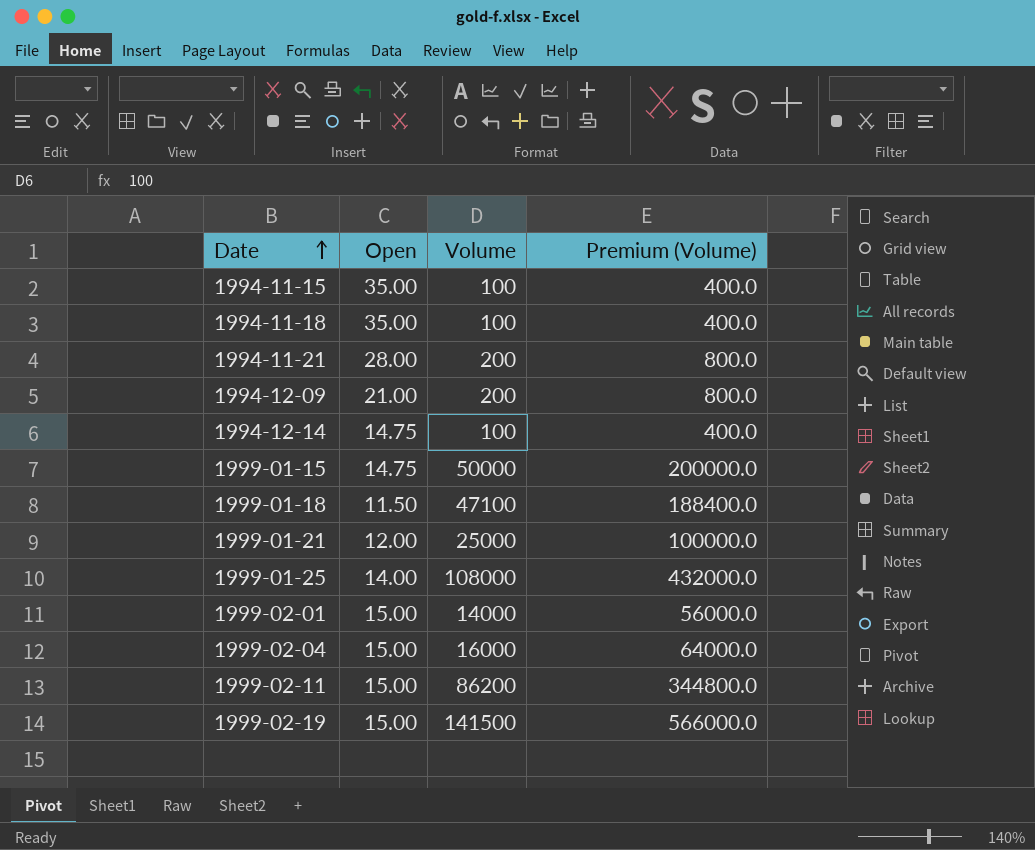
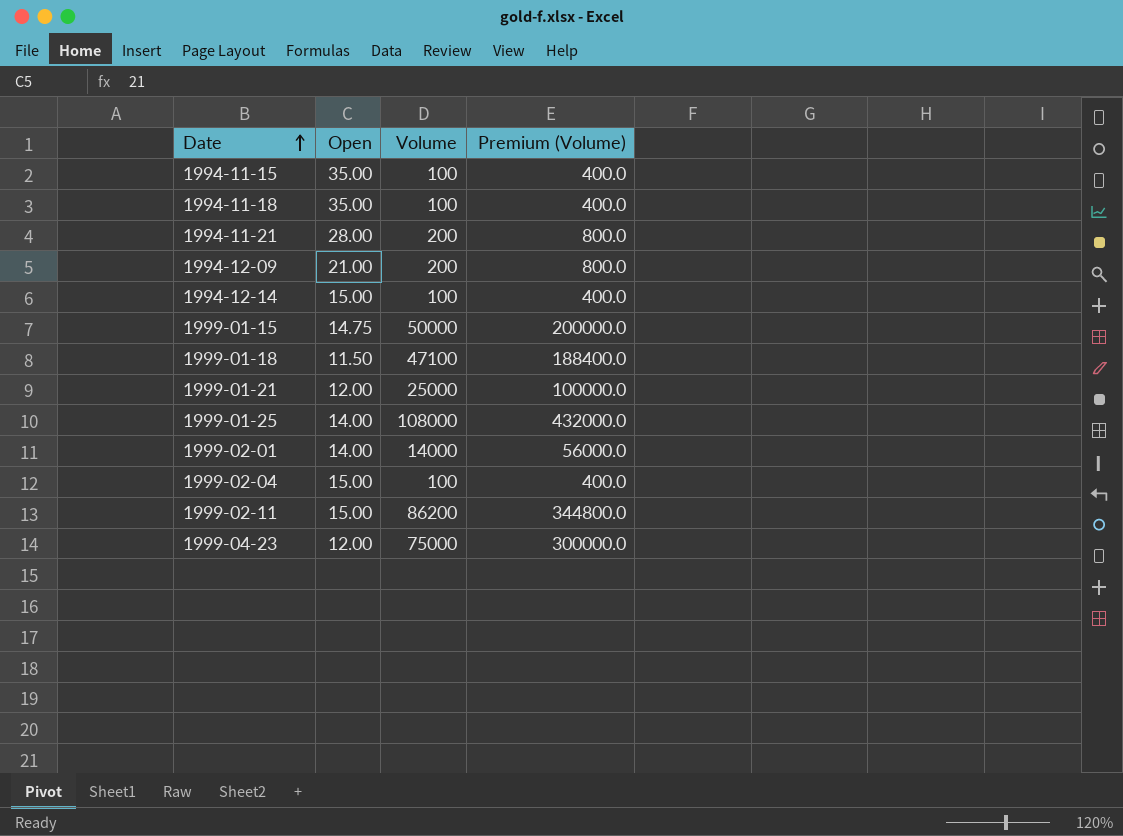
row 1999-02-19: 15.00 | 141500 | 566000.0 -> none
1994-12-14 | Open: 14.75 -> 15.00
1999-02-01 | Open: 15.00 -> 14.00
1999-02-04 | Volume: 16000 -> 100
1999-02-04 | Premium (Volume): 64000.0 -> 400.0
row 1999-04-23: none -> 12.00 | 75000 | 300000.0

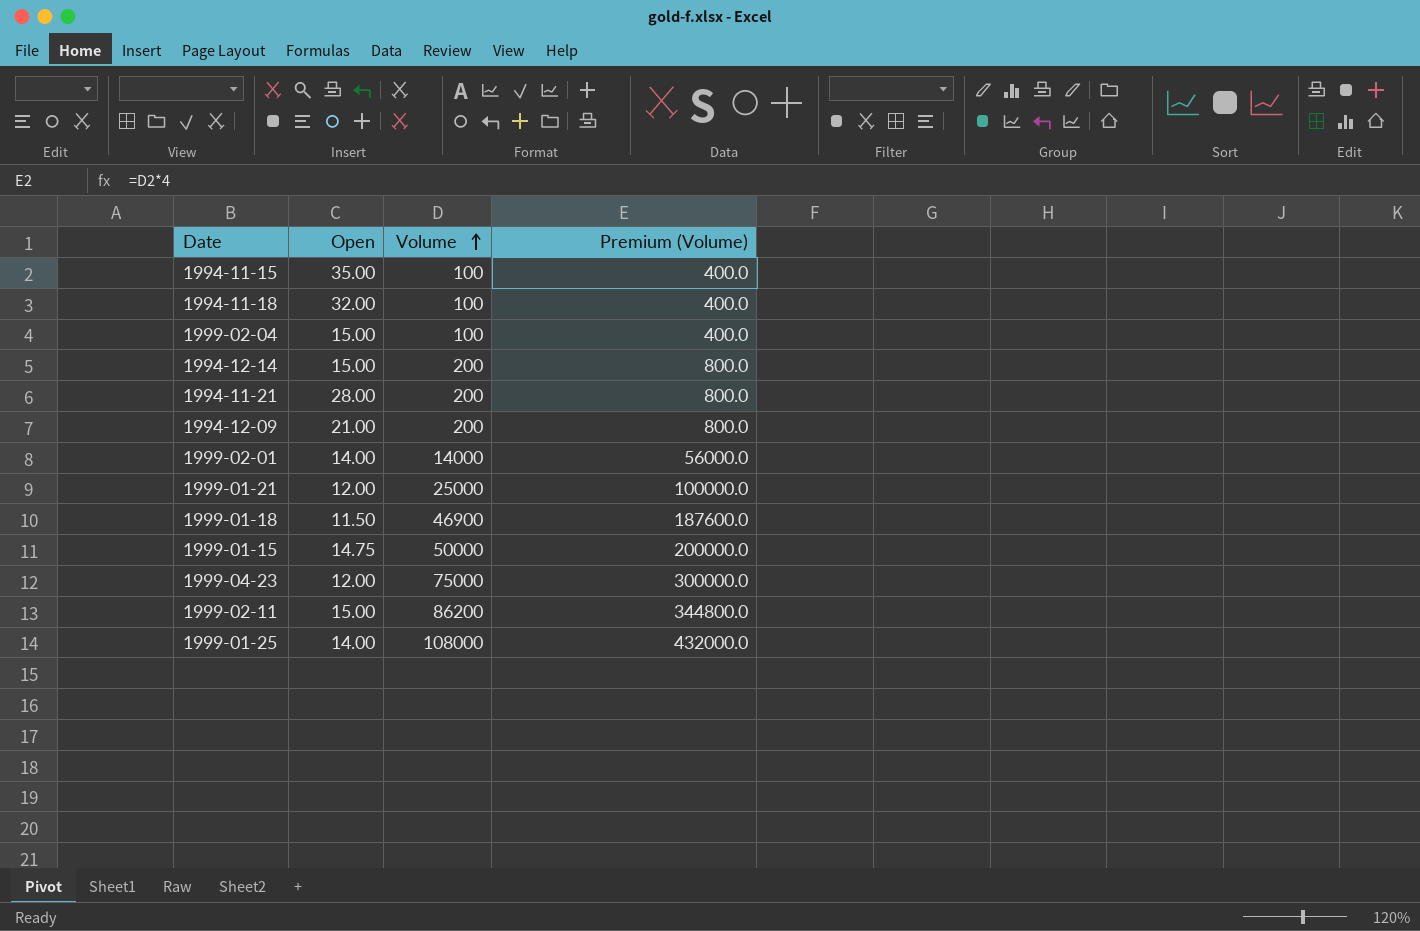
row order: Date ascending -> Volume ascending
1994-11-18 | Open: 35.00 -> 32.00
1994-12-14 | Volume: 100 -> 200
1994-12-14 | Premium (Volume): 400.0 -> 800.0
1999-01-18 | Volume: 47100 -> 46900
1999-01-18 | Premium (Volume): 188400.0 -> 187600.0

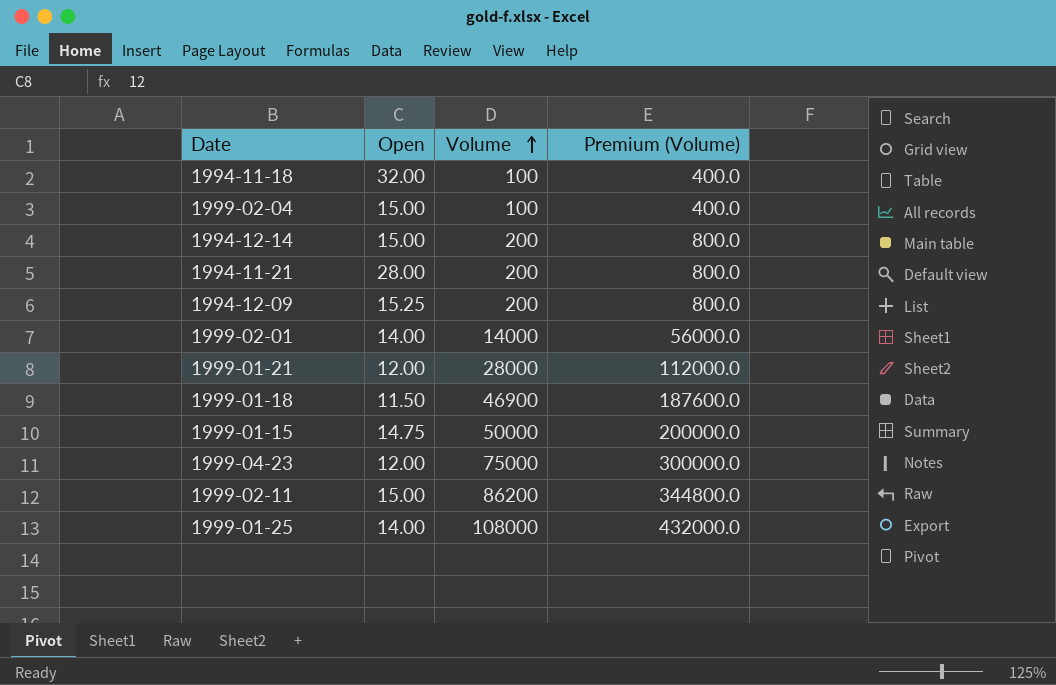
row 1994-11-15: 35.00 | 100 | 400.0 -> none
1994-12-09 | Open: 21.00 -> 15.25
1999-01-21 | Volume: 25000 -> 28000
1999-01-21 | Premium (Volume): 100000.0 -> 112000.0

